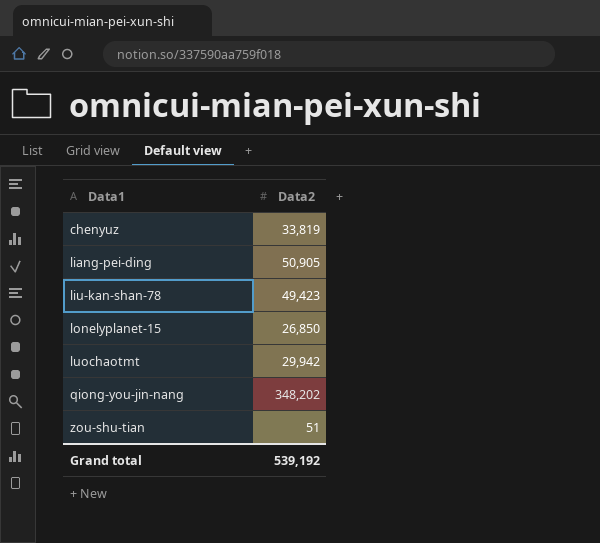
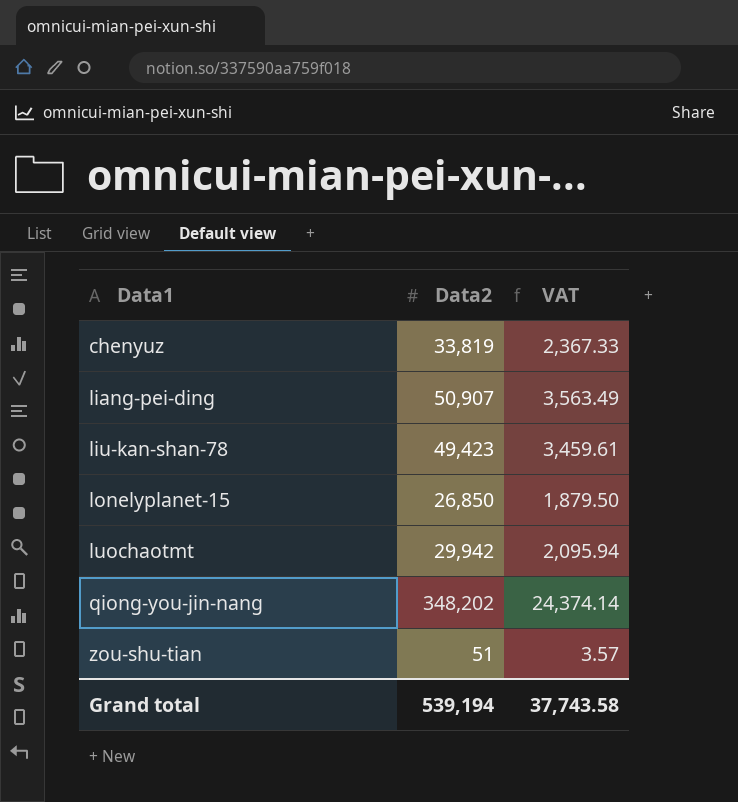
column VAT | formula: none -> [Data2] * 0.07
liang-pei-ding | Data2: 50,905 -> 50,907
Grand total | Data2: 539,192 -> 539,194

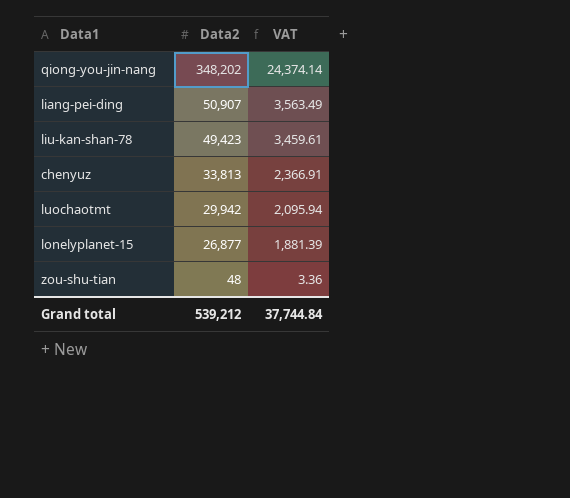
row order: Data1 ascending -> Data2 descending
chenyuz | Data2: 33,819 -> 33,813
chenyuz | VAT: 2,367.33 -> 2,366.91
lonelyplanet-15 | Data2: 26,850 -> 26,877
lonelyplanet-15 | VAT: 1,879.50 -> 1,881.39
zou-shu-tian | Data2: 51 -> 48
zou-shu-tian | VAT: 3.57 -> 3.36
Grand total | Data2: 539,194 -> 539,212
Grand total | VAT: 37,743.58 -> 37,744.84

